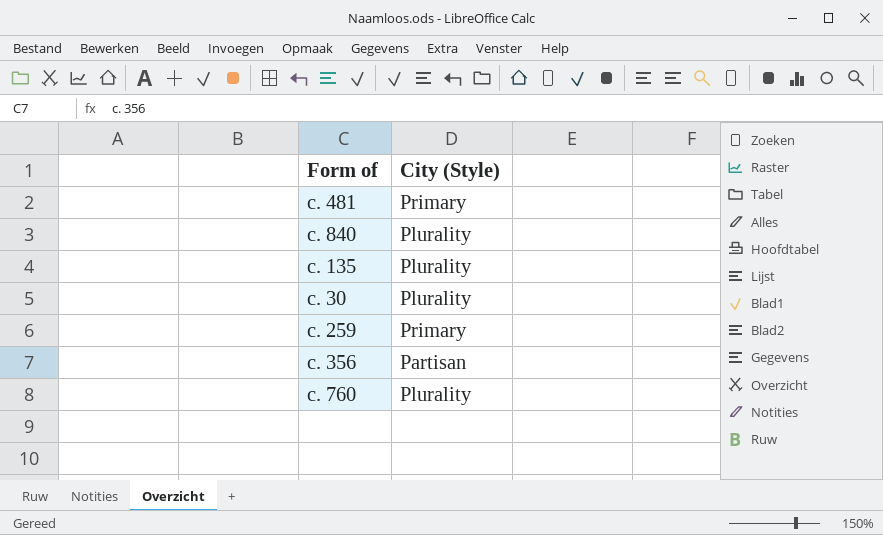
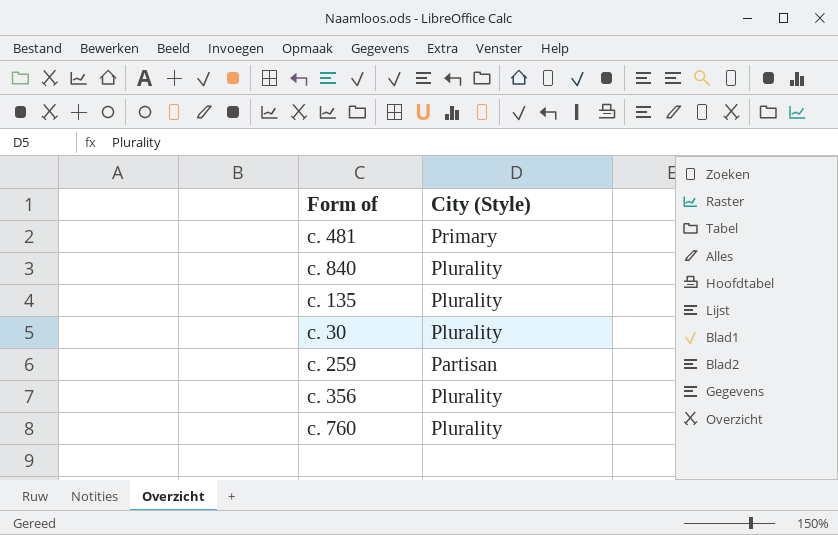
c. 259 | City (Style): Primary -> Partisan
c. 356 | City (Style): Partisan -> Plurality

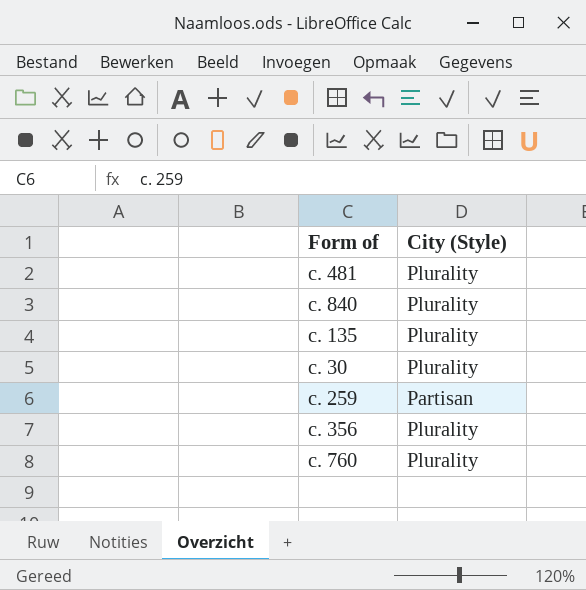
c. 481 | City (Style): Primary -> Plurality

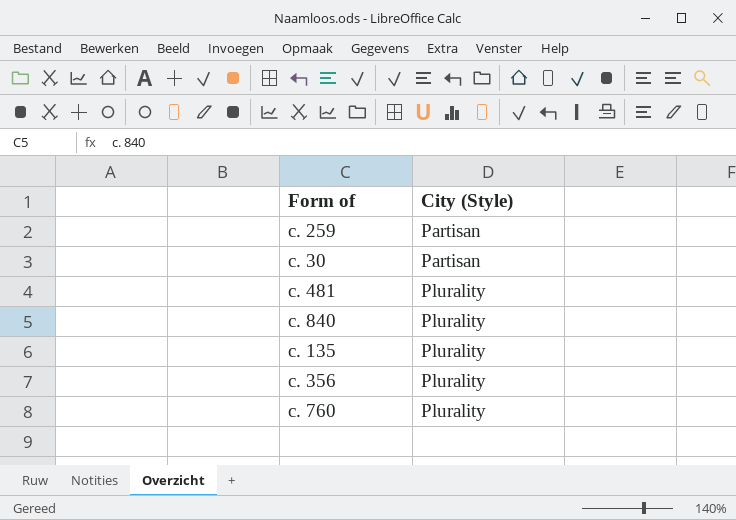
row order: none -> City (Style) ascending
c. 30 | City (Style): Plurality -> Partisan

